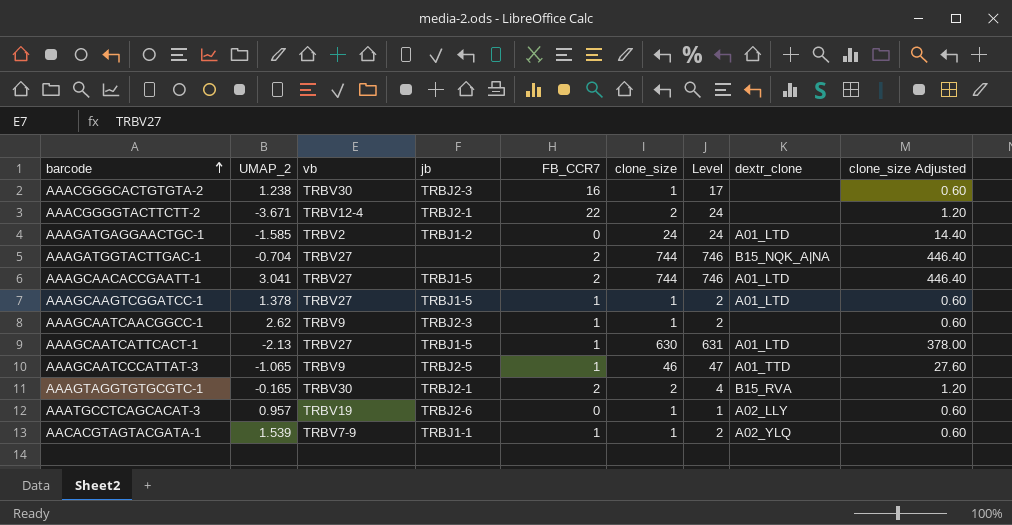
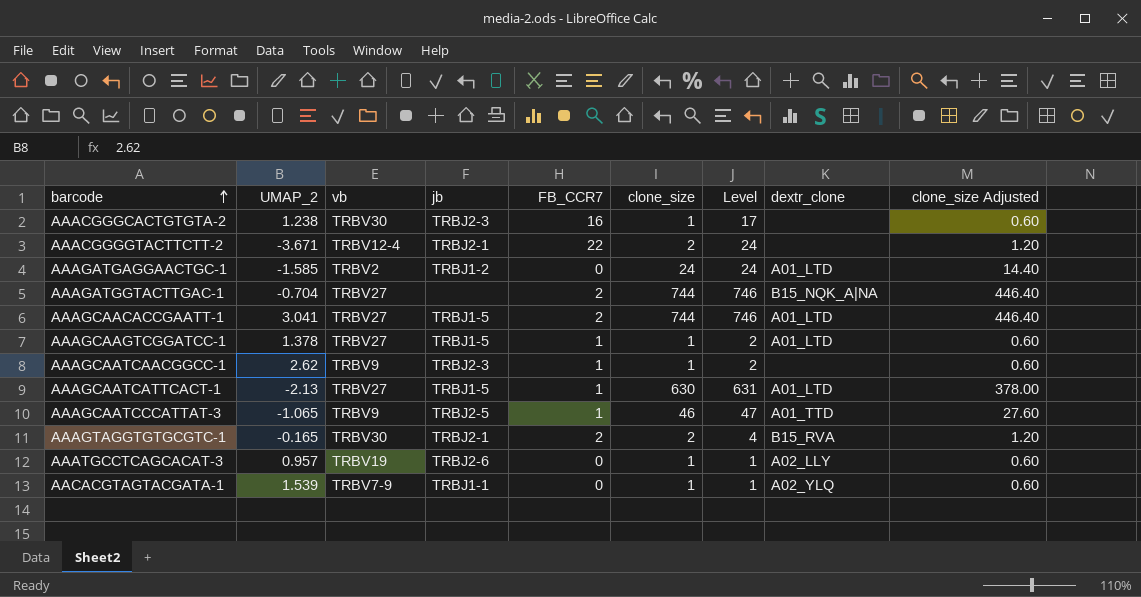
AACACGTAGTACGATA-1 | FB_CCR7: 1 -> 0
AACACGTAGTACGATA-1 | Level: 2 -> 1

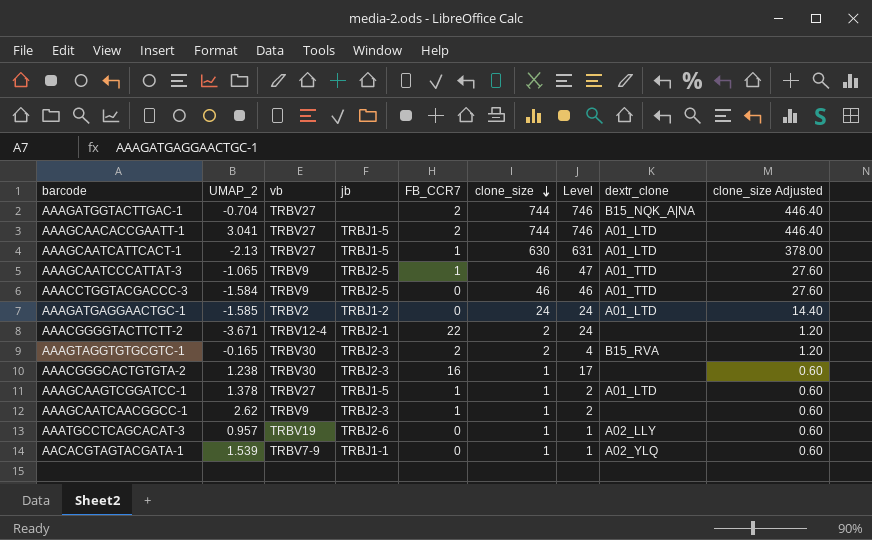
row order: barcode ascending -> clone_size descending
row AAACCTGGTACGACCC-3: none -> -1.584 | TRBV9 | TRBJ2-5 | 0 | 46 | 46 | A01_TTD | 27.60
AAAGTAGGTGTGCGTC-1 | jb: TRBJ2-1 -> TRBJ2-3

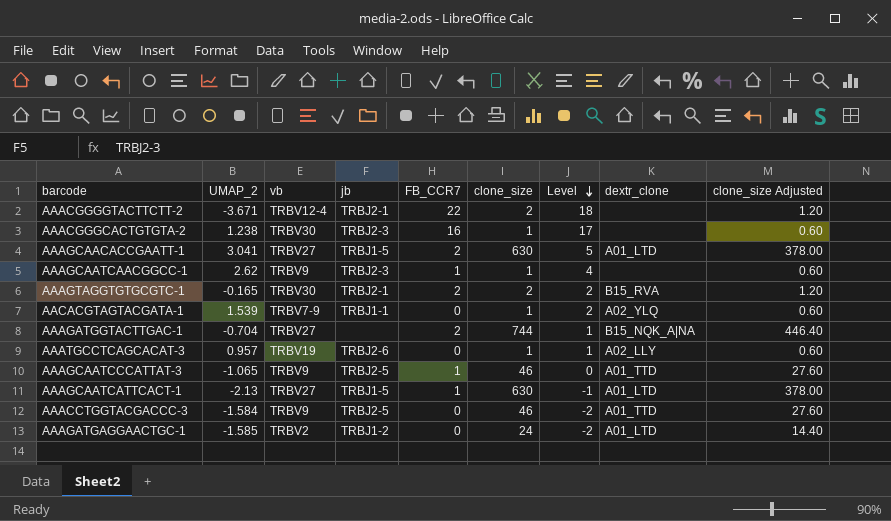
row order: clone_size descending -> Level descending
column Level | formula: [FB_CCR7] + [clone_size] -> [UMAP_2] + [FB_CCR7]
row AAAGCAAGTCGGATCC-1: 1.378 | TRBV27 | TRBJ1-5 | 1 | 1 | 2 | A01_LTD | 0.60 -> none
AAAGCAACACCGAATT-1 | clone_size: 744 -> 630
AAAGCAACACCGAATT-1 | clone_size Adjusted: 446.40 -> 378.00
AAAGTAGGTGTGCGTC-1 | jb: TRBJ2-3 -> TRBJ2-1

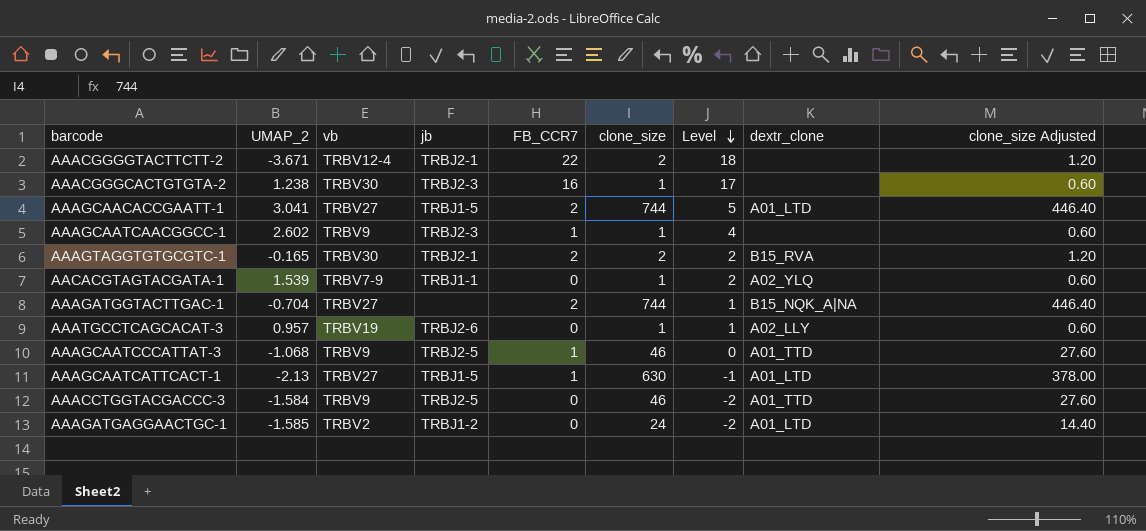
AAAGCAACACCGAATT-1 | clone_size: 630 -> 744
AAAGCAACACCGAATT-1 | clone_size Adjusted: 378.00 -> 446.40
AAAGCAATCAACGGCC-1 | UMAP_2: 2.62 -> 2.602
AAAGCAATCCCATTAT-3 | UMAP_2: -1.065 -> -1.068

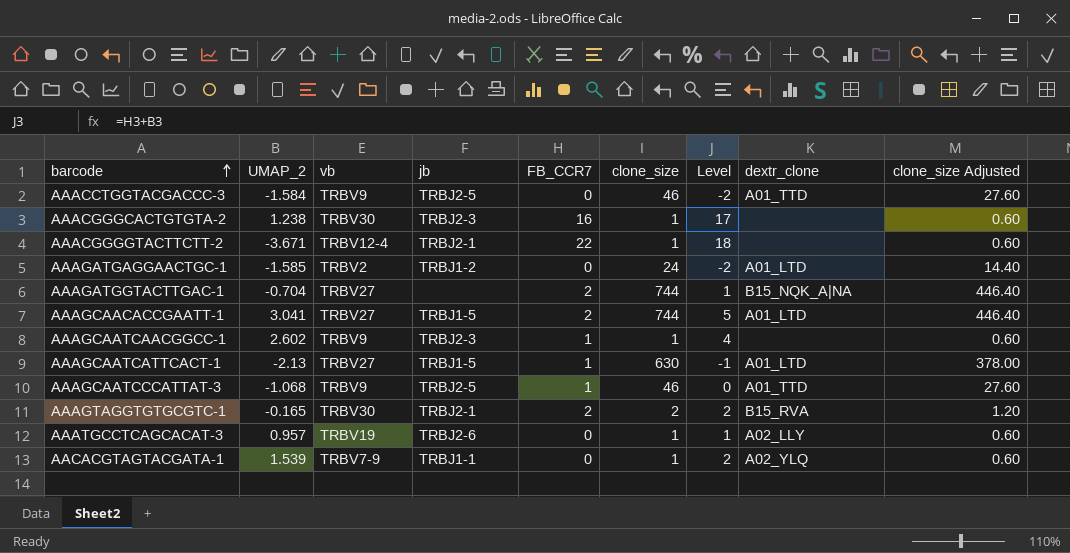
row order: Level descending -> barcode ascending
AAACGGGGTACTTCTT-2 | clone_size: 2 -> 1
AAACGGGGTACTTCTT-2 | clone_size Adjusted: 1.20 -> 0.60

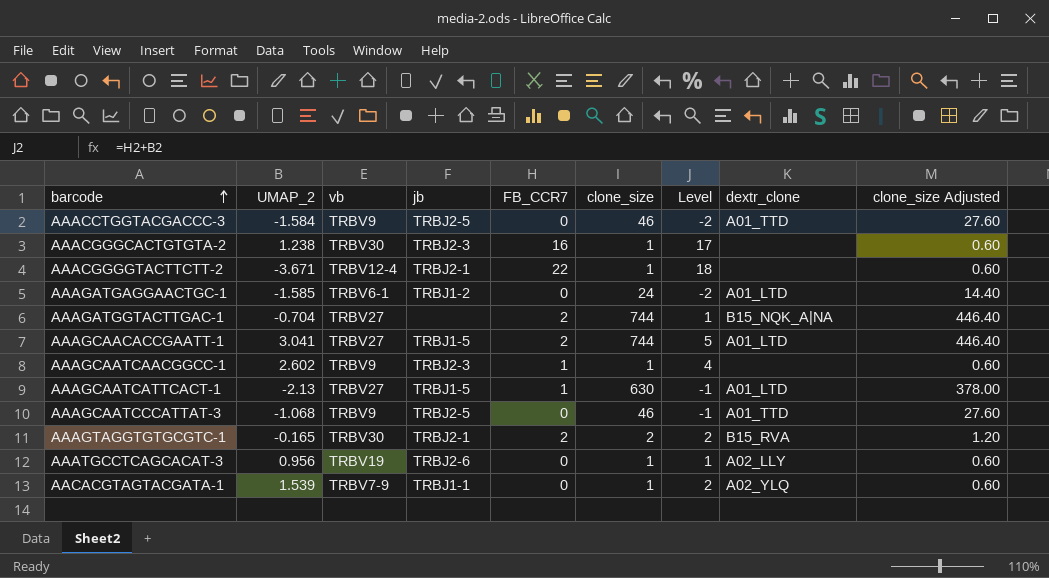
AAAGATGAGGAACTGC-1 | vb: TRBV2 -> TRBV6-1
AAAGCAATCCCATTAT-3 | FB_CCR7: 1 -> 0
AAAGCAATCCCATTAT-3 | Level: 0 -> -1
AAATGCCTCAGCACAT-3 | UMAP_2: 0.957 -> 0.956

